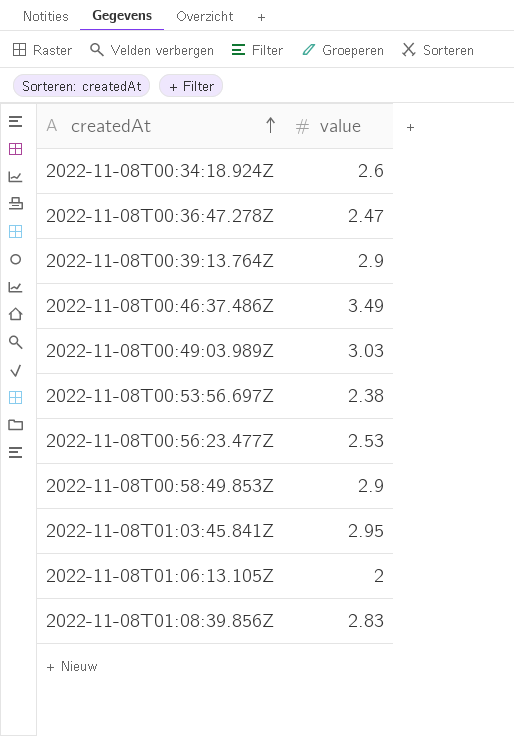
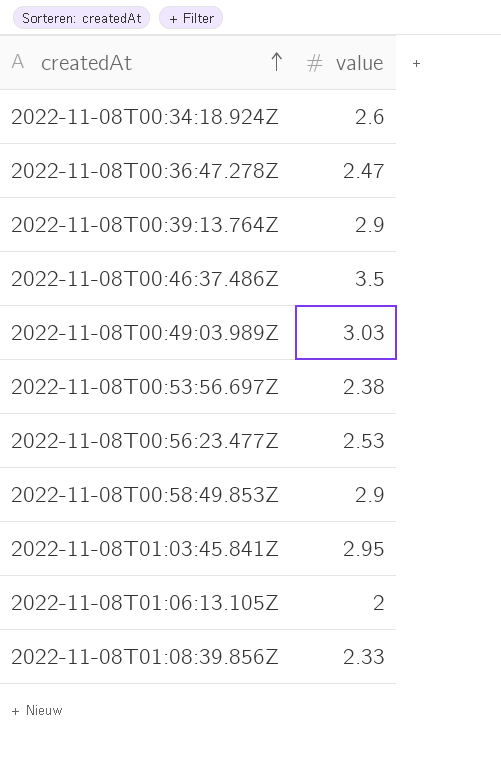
2022-11-08T00:46:37.486Z | value: 3.49 -> 3.5
2022-11-08T01:08:39.856Z | value: 2.83 -> 2.33

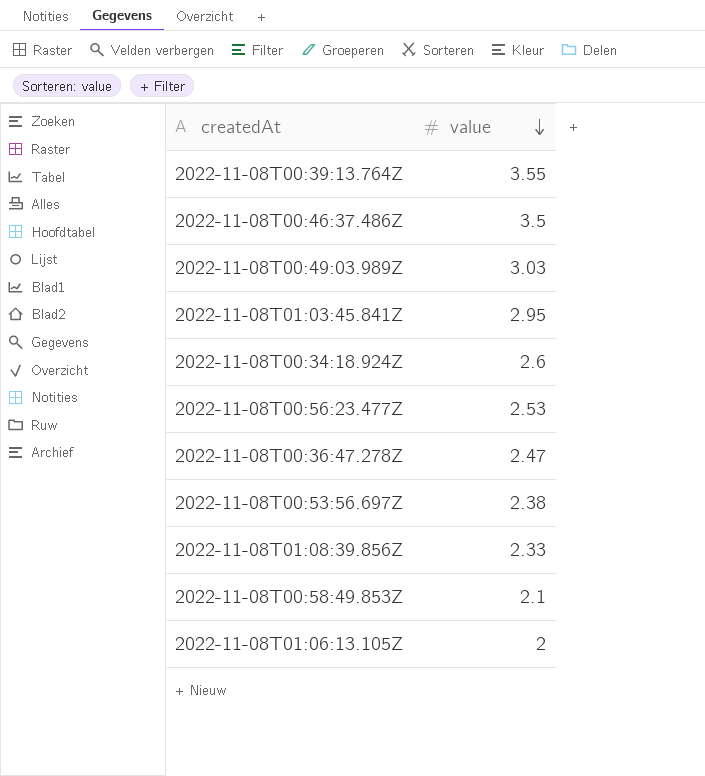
row order: createdAt ascending -> value descending
2022-11-08T00:39:13.764Z | value: 2.9 -> 3.55
2022-11-08T00:58:49.853Z | value: 2.9 -> 2.1

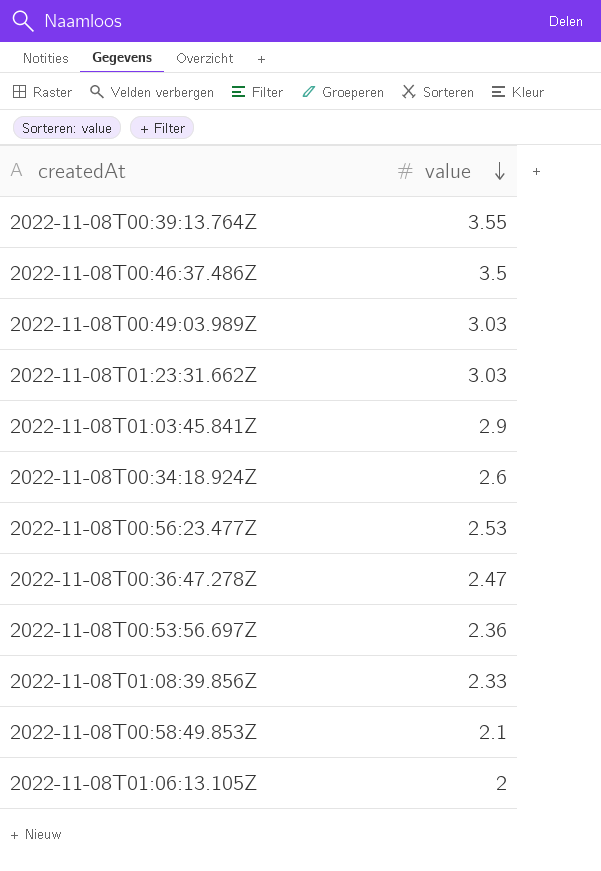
row 2022-11-08T01:23:31.662Z: none -> 3.03
2022-11-08T01:03:45.841Z | value: 2.95 -> 2.9
2022-11-08T00:53:56.697Z | value: 2.38 -> 2.36

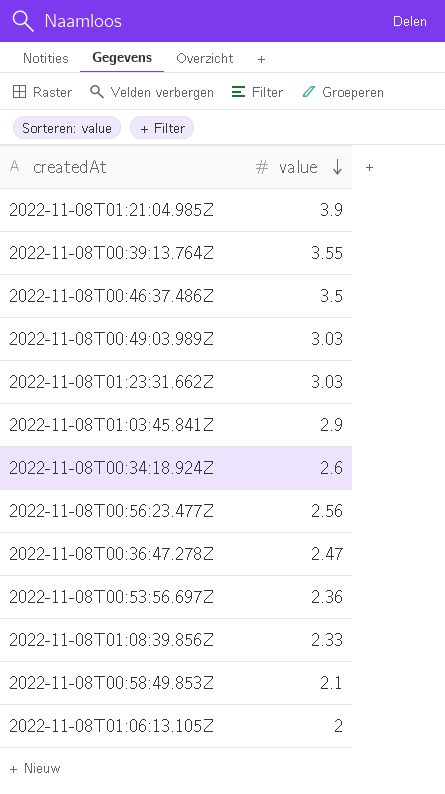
row 2022-11-08T01:21:04.985Z: none -> 3.9
2022-11-08T00:56:23.477Z | value: 2.53 -> 2.56

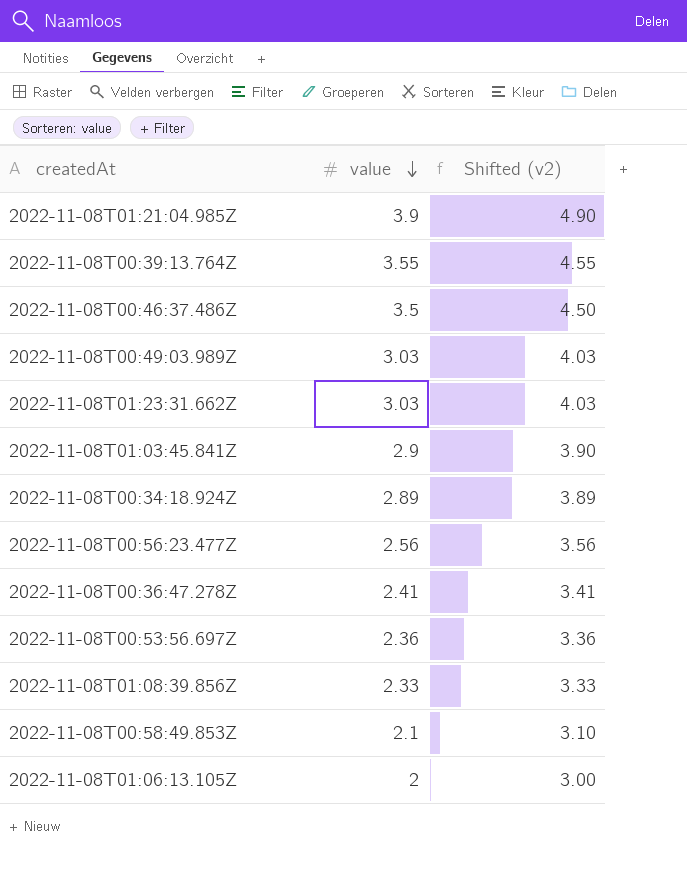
column Shifted (v2) | formula: none -> [value] + 1
2022-11-08T00:34:18.924Z | value: 2.6 -> 2.89
2022-11-08T00:36:47.278Z | value: 2.47 -> 2.41

